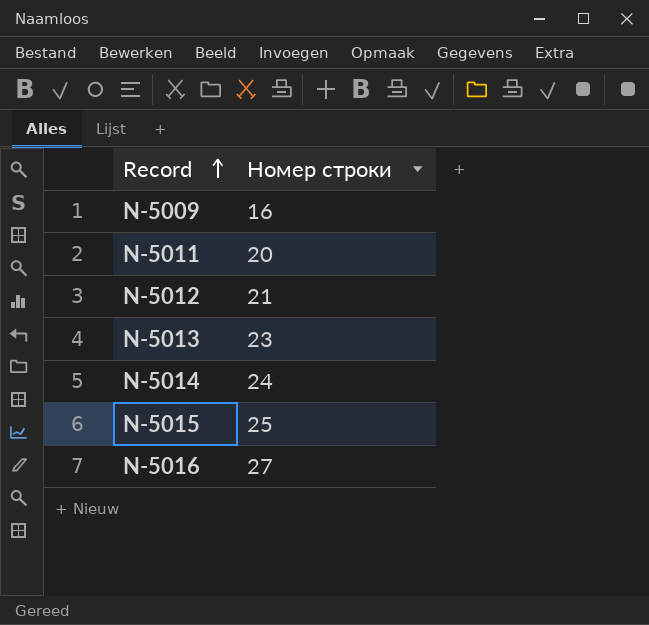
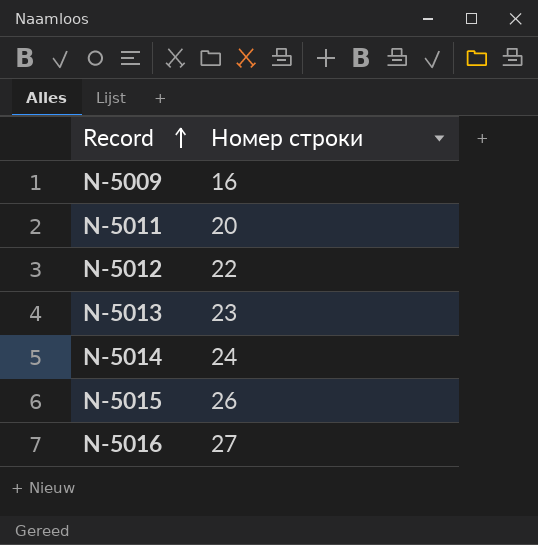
N-5012 | Номер строки: 21 -> 22
N-5015 | Номер строки: 25 -> 26

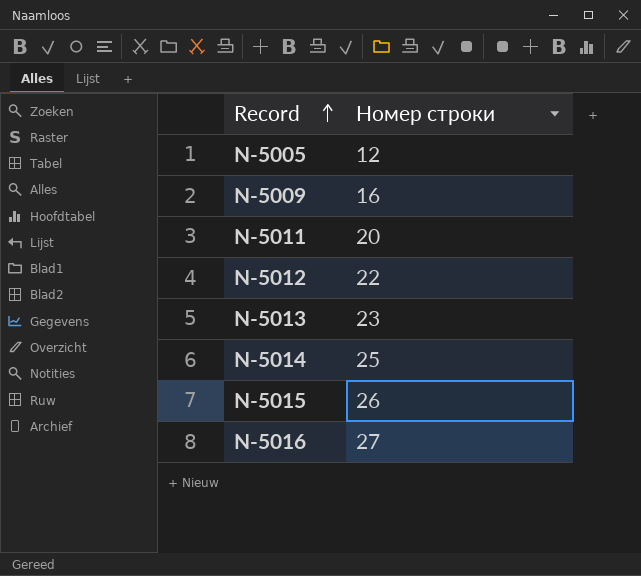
row N-5005: none -> 12
N-5014 | Номер строки: 24 -> 25

